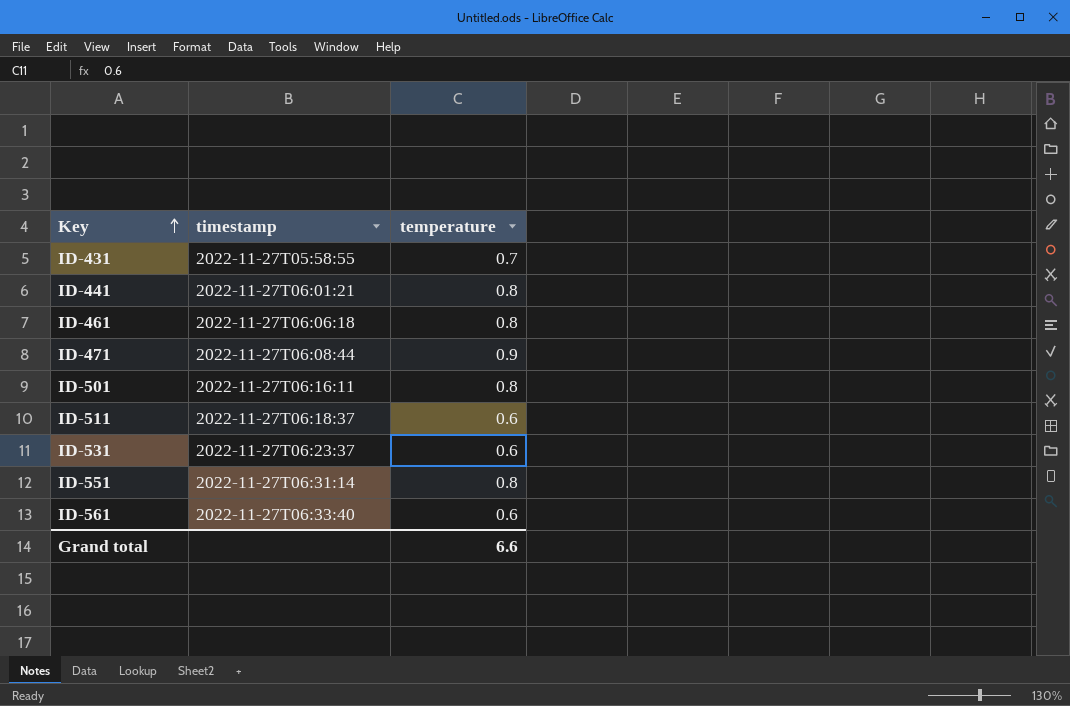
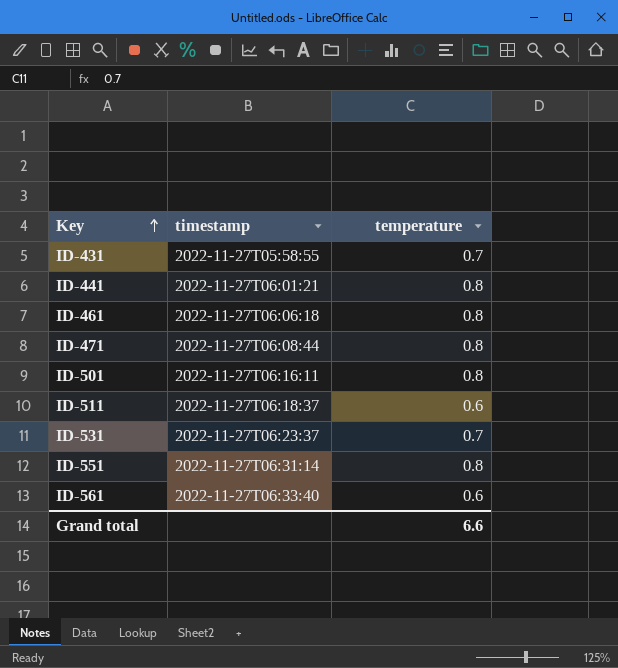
ID-471 | temperature: 0.9 -> 0.8
ID-531 | temperature: 0.6 -> 0.7

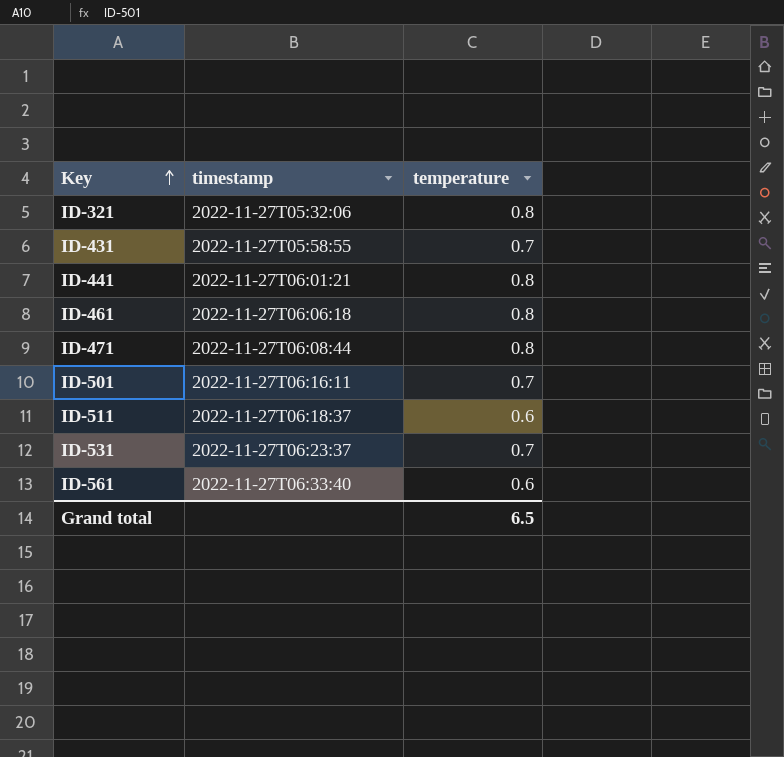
row ID-551: 2022-11-27T06:31:14 | 0.8 -> none
row ID-321: none -> 2022-11-27T05:32:06 | 0.8
ID-501 | temperature: 0.8 -> 0.7
Grand total | temperature: 6.6 -> 6.5

